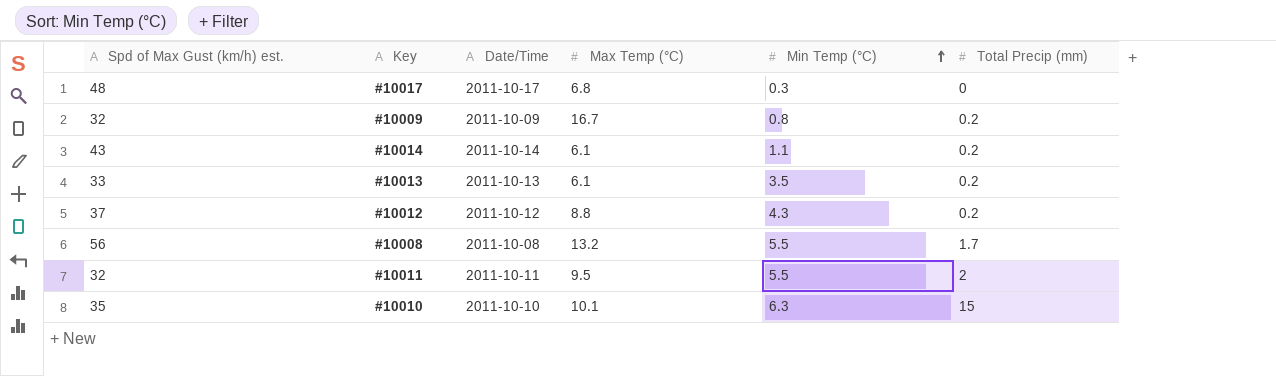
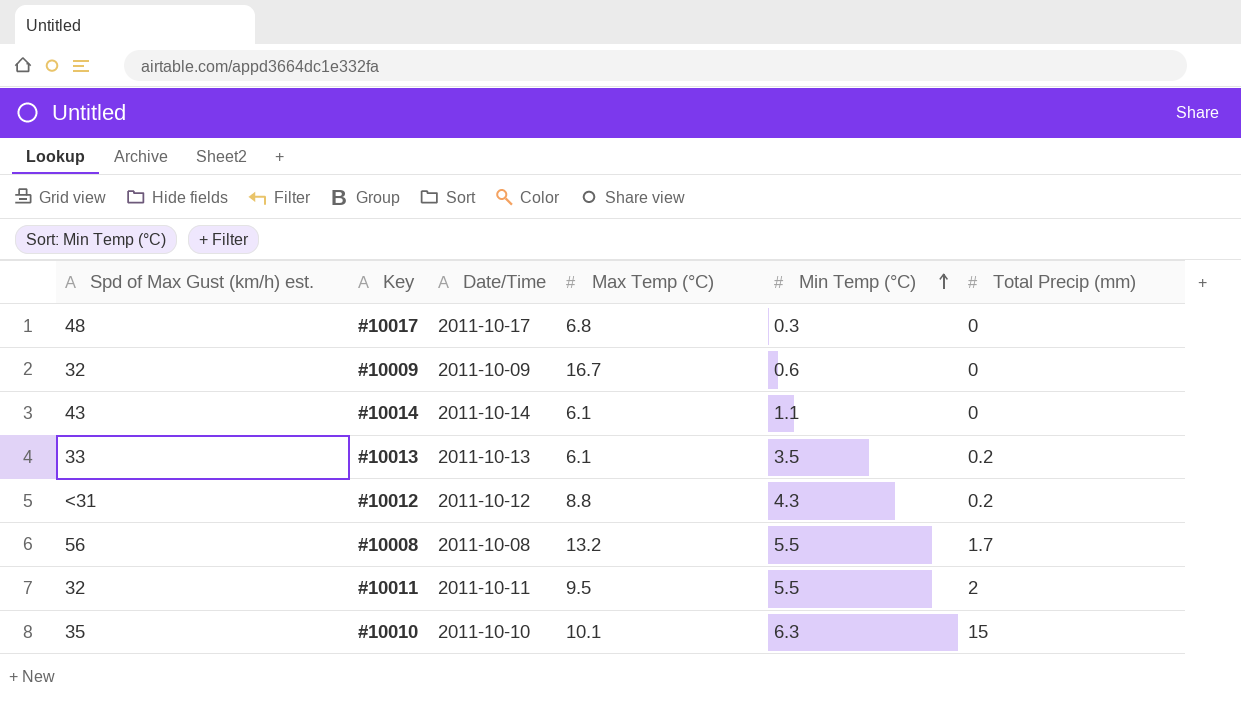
#10009 | Min Temp (°C): 0.8 -> 0.6
#10009 | Total Precip (mm): 0.2 -> 0
#10014 | Total Precip (mm): 0.2 -> 0
#10012 | Spd of Max Gust (km/h) est.: 37 -> <31

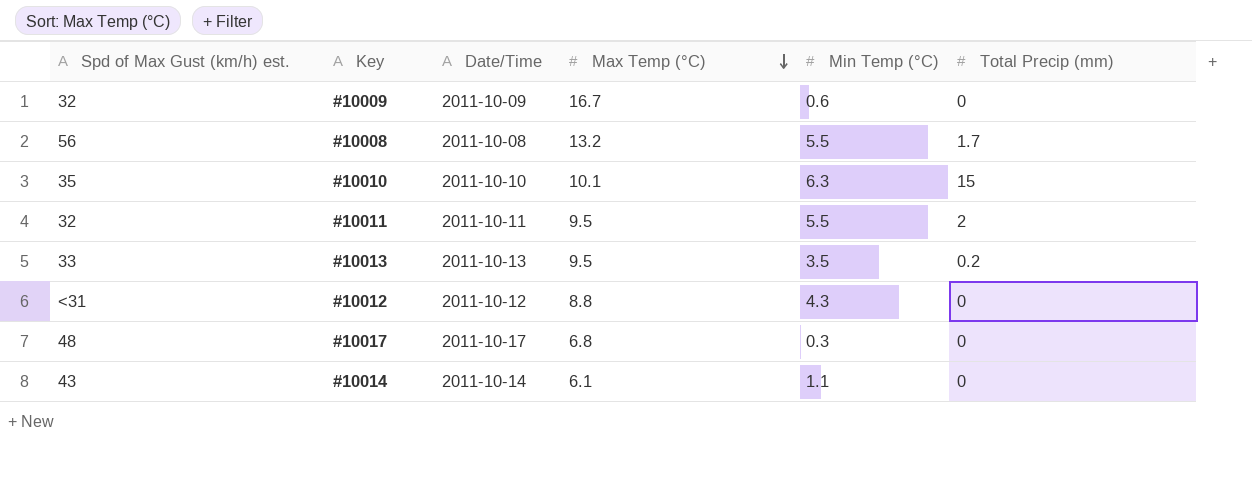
row order: Min Temp (°C) ascending -> Max Temp (°C) descending
#10013 | Max Temp (°C): 6.1 -> 9.5
#10012 | Total Precip (mm): 0.2 -> 0

